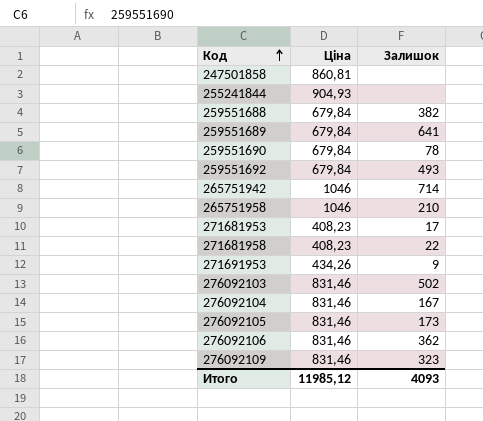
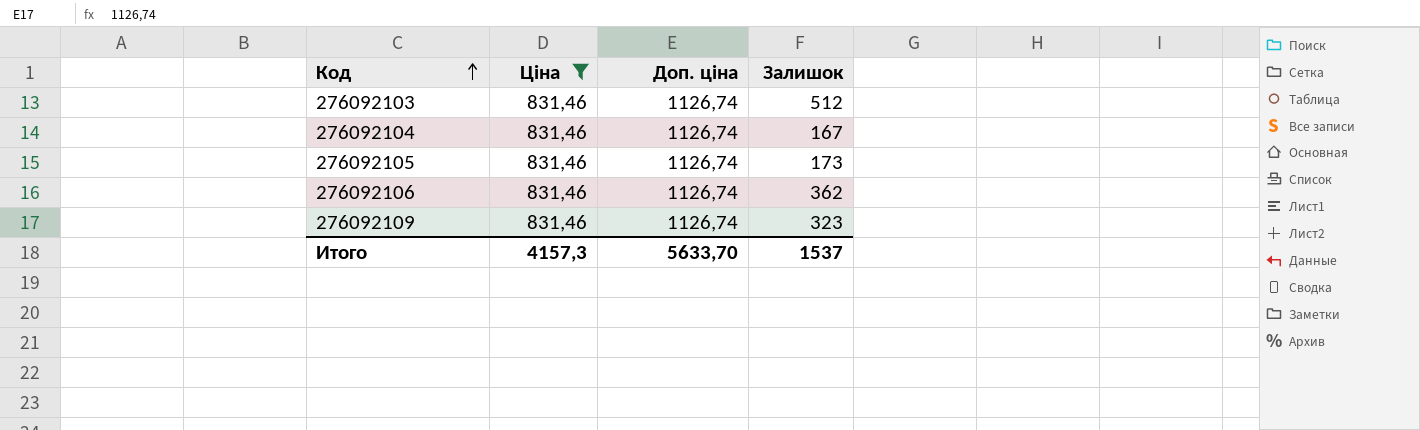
filter: none -> Ціна = 831,46
column Доп. ціна | position: none -> 3
276092103 | Залишок: 502 -> 512
Итого | Ціна: 11985,12 -> 4157,3
Итого | Залишок: 4093 -> 1537

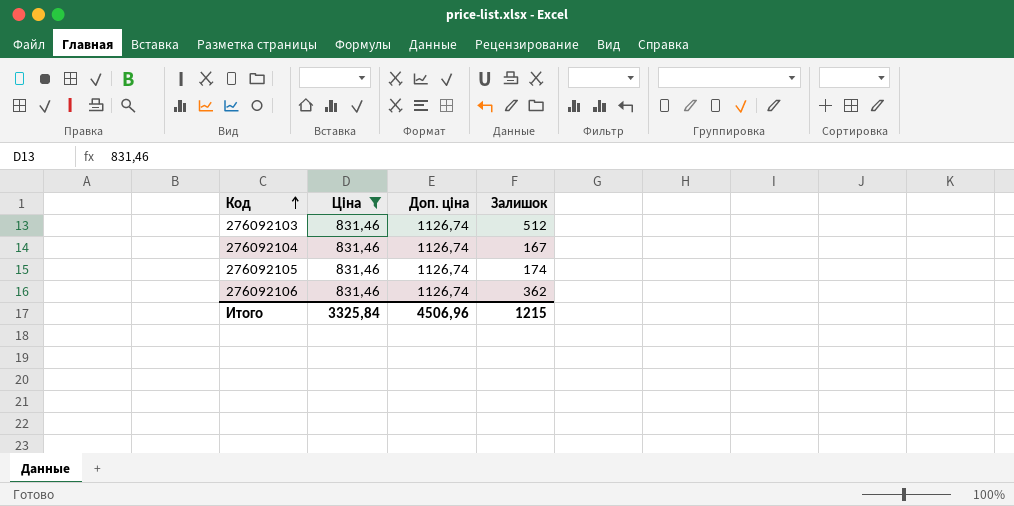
row 276092109: 831,46 | 1126,74 | 323 -> none
276092105 | Залишок: 173 -> 174
Итого | Ціна: 4157,3 -> 3325,84
Итого | Доп. ціна: 5633,70 -> 4506,96
Итого | Залишок: 1537 -> 1215

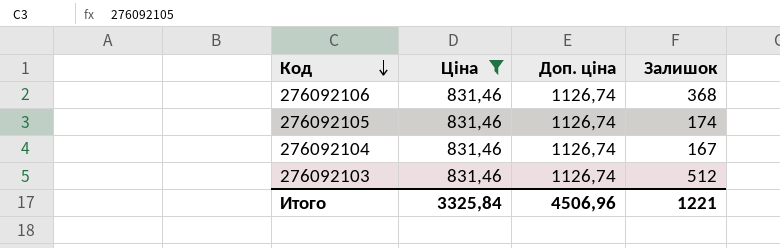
row order: Код ascending -> Код descending
276092106 | Залишок: 362 -> 368
Итого | Залишок: 1215 -> 1221

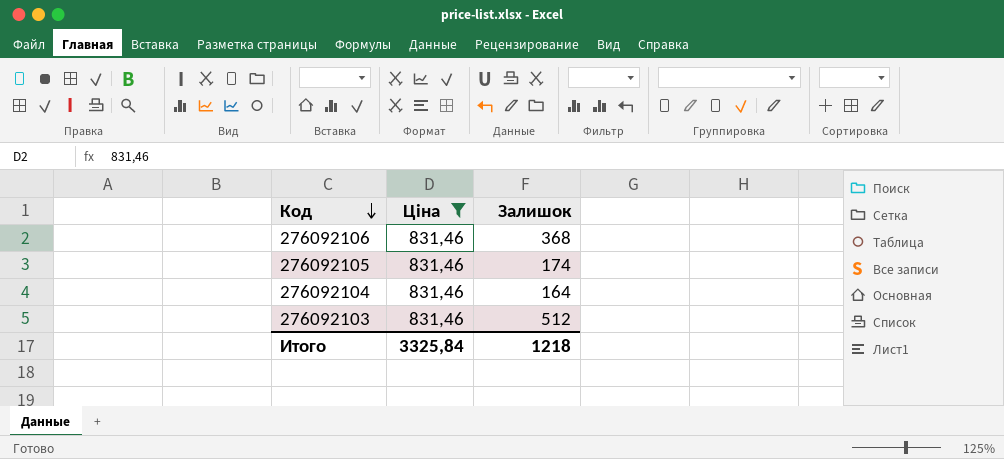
column Доп. ціна | position: 3 -> none
276092104 | Залишок: 167 -> 164
Итого | Залишок: 1221 -> 1218

